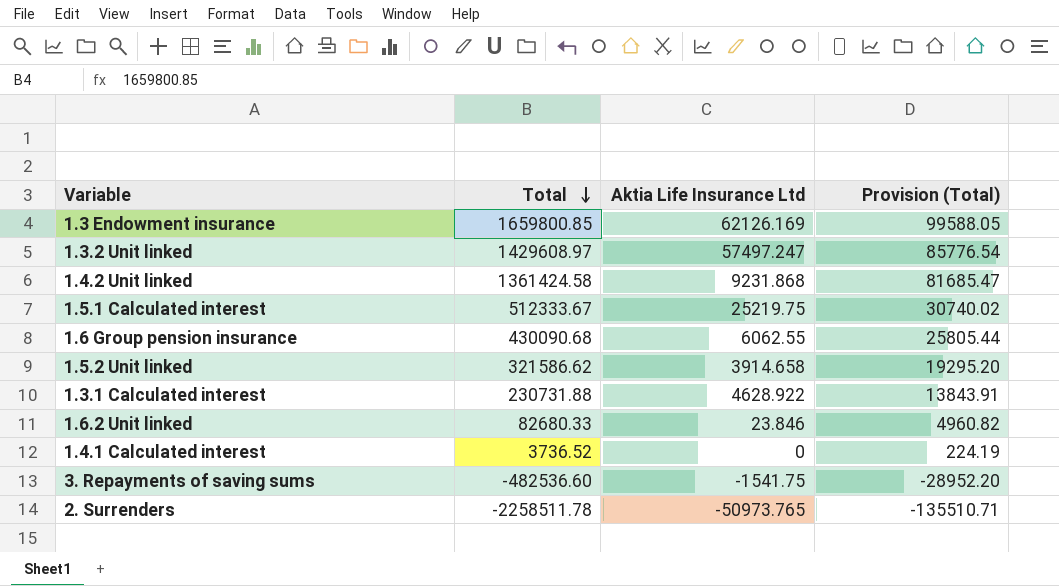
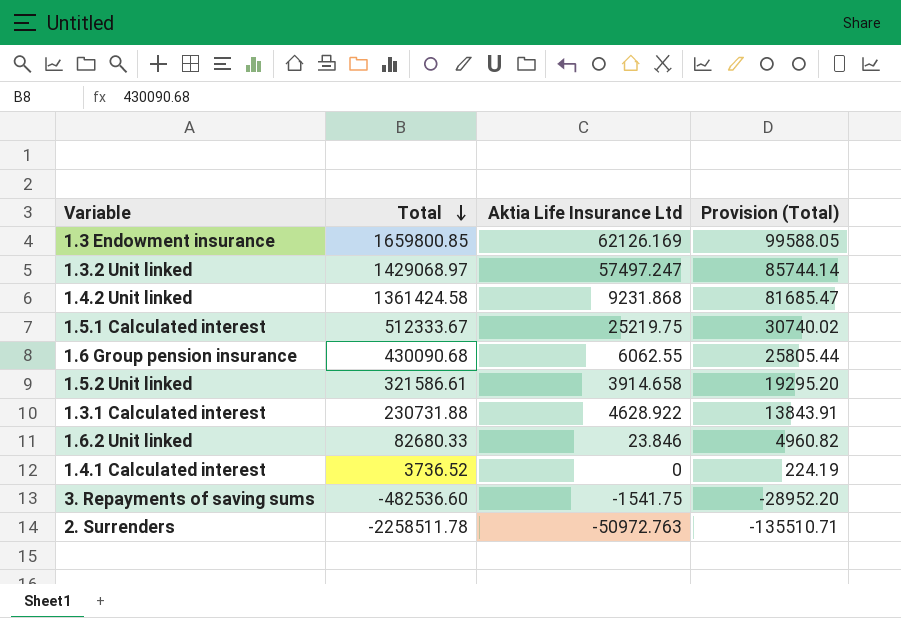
1.3.2 Unit linked | Total: 1429608.97 -> 1429068.97
1.3.2 Unit linked | Provision (Total): 85776.54 -> 85744.14
1.5.2 Unit linked | Total: 321586.62 -> 321586.61
2. Surrenders | Aktia Life Insurance Ltd: -50973.765 -> -50972.763

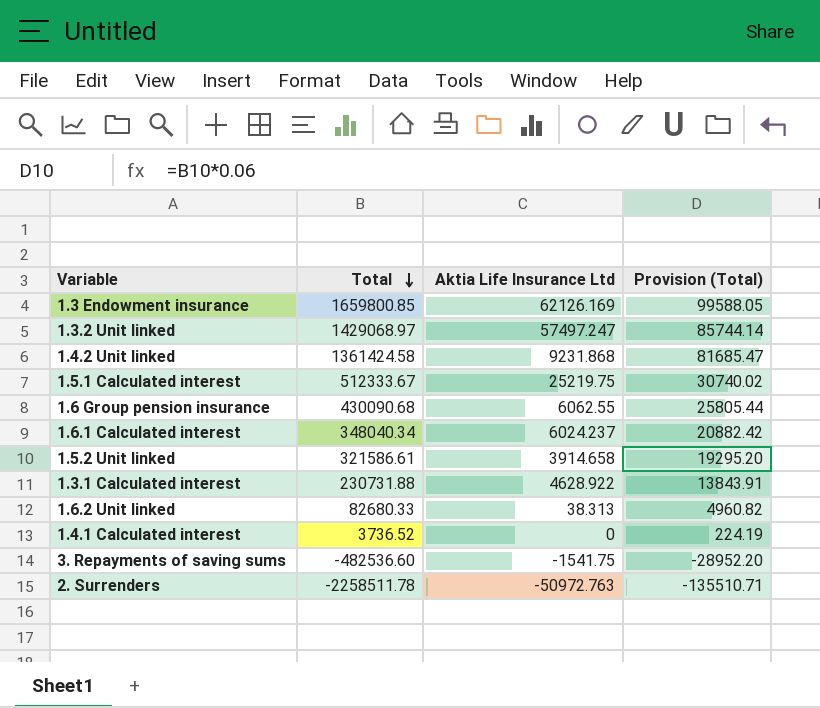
row 1.6.1 Calculated interest: none -> 348040.34 | 6024.237 | 20882.42
1.6.2 Unit linked | Aktia Life Insurance Ltd: 23.846 -> 38.313

